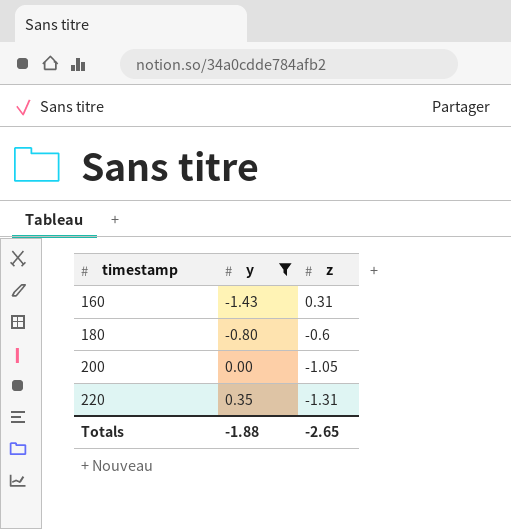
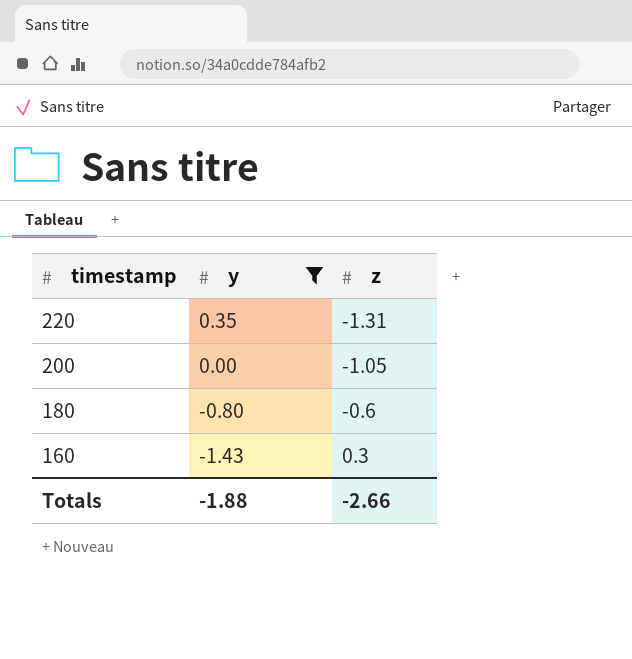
row order: timestamp ascending -> timestamp descending
160 | z: 0.31 -> 0.3
Totals | z: -2.65 -> -2.66

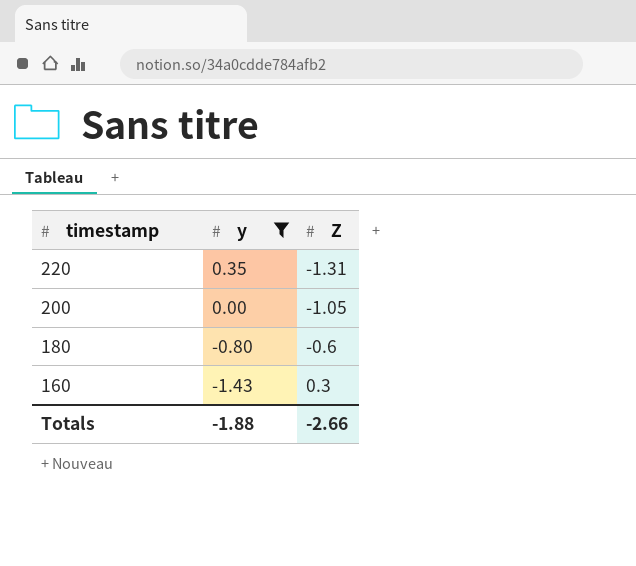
column name: z -> Z

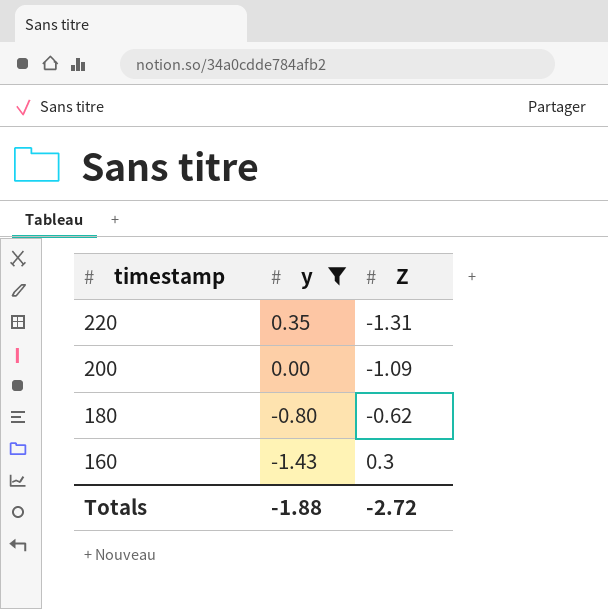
200 | Z: -1.05 -> -1.09
180 | Z: -0.6 -> -0.62
Totals | Z: -2.66 -> -2.72

